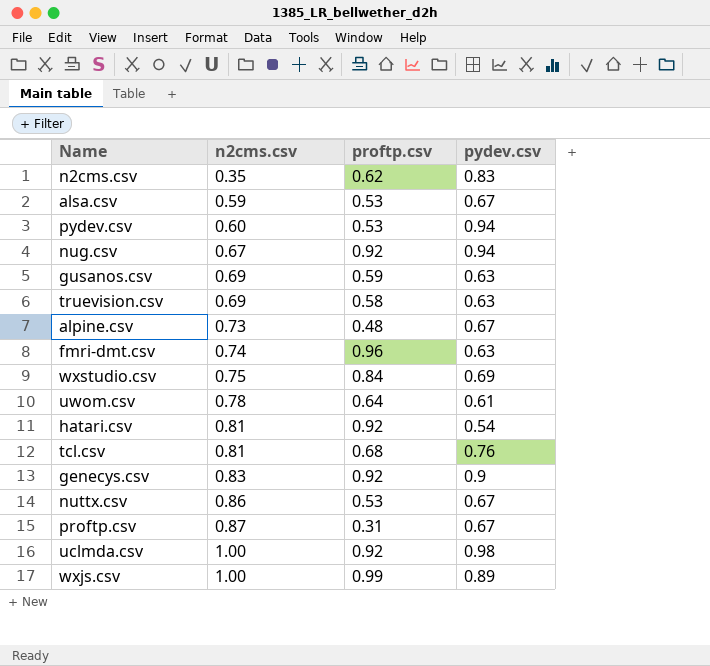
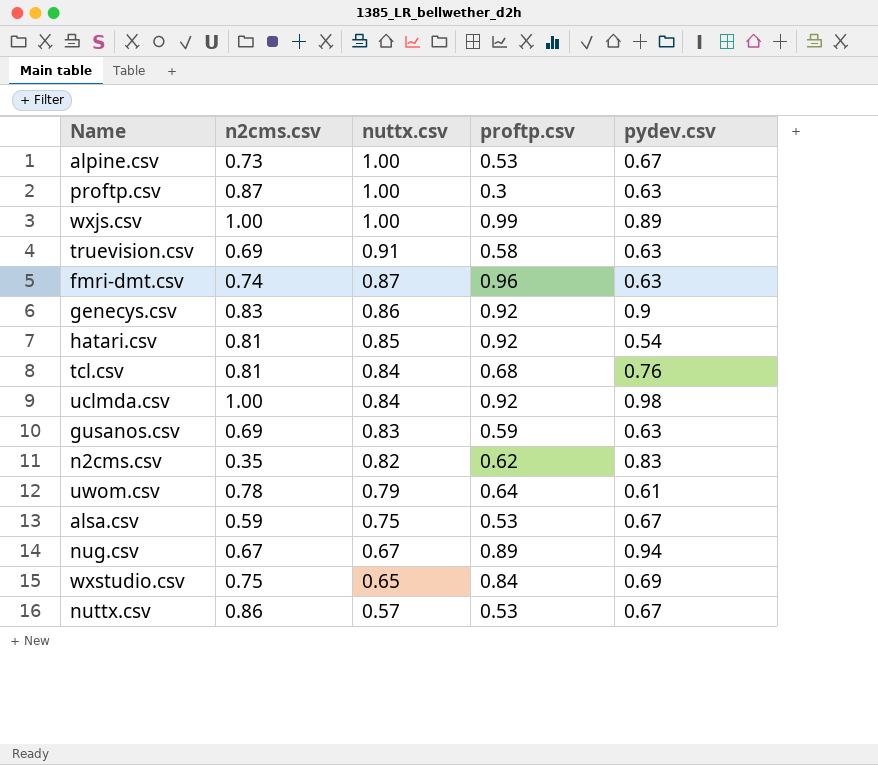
row order: n2cms.csv ascending -> nuttx.csv descending
column nuttx.csv | position: none -> 3
row pydev.csv: 0.60 | 0.53 | 0.94 -> none
alpine.csv | proftp.csv: 0.48 -> 0.53
proftp.csv | proftp.csv: 0.31 -> 0.3
proftp.csv | pydev.csv: 0.67 -> 0.63
nug.csv | proftp.csv: 0.92 -> 0.89

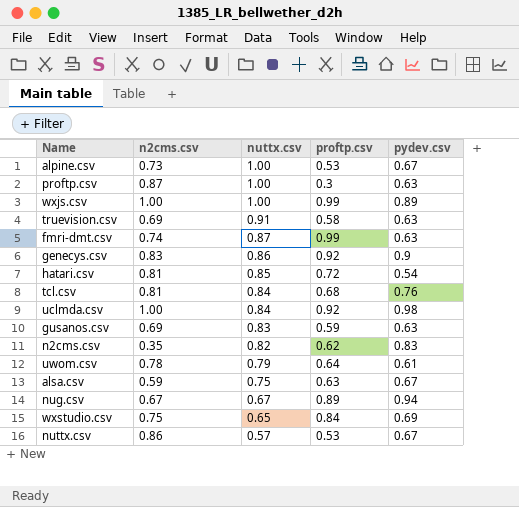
fmri-dmt.csv | proftp.csv: 0.96 -> 0.99
hatari.csv | proftp.csv: 0.92 -> 0.72
alsa.csv | proftp.csv: 0.53 -> 0.63

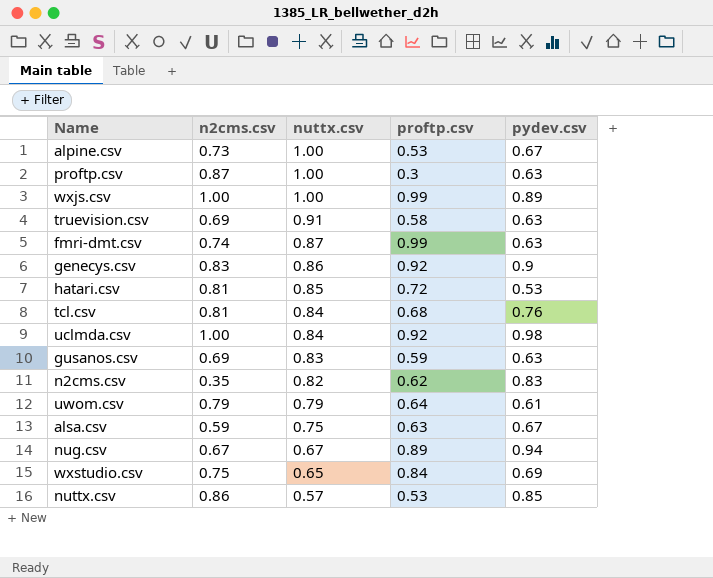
hatari.csv | pydev.csv: 0.54 -> 0.53
uwom.csv | n2cms.csv: 0.78 -> 0.79
nuttx.csv | pydev.csv: 0.67 -> 0.85

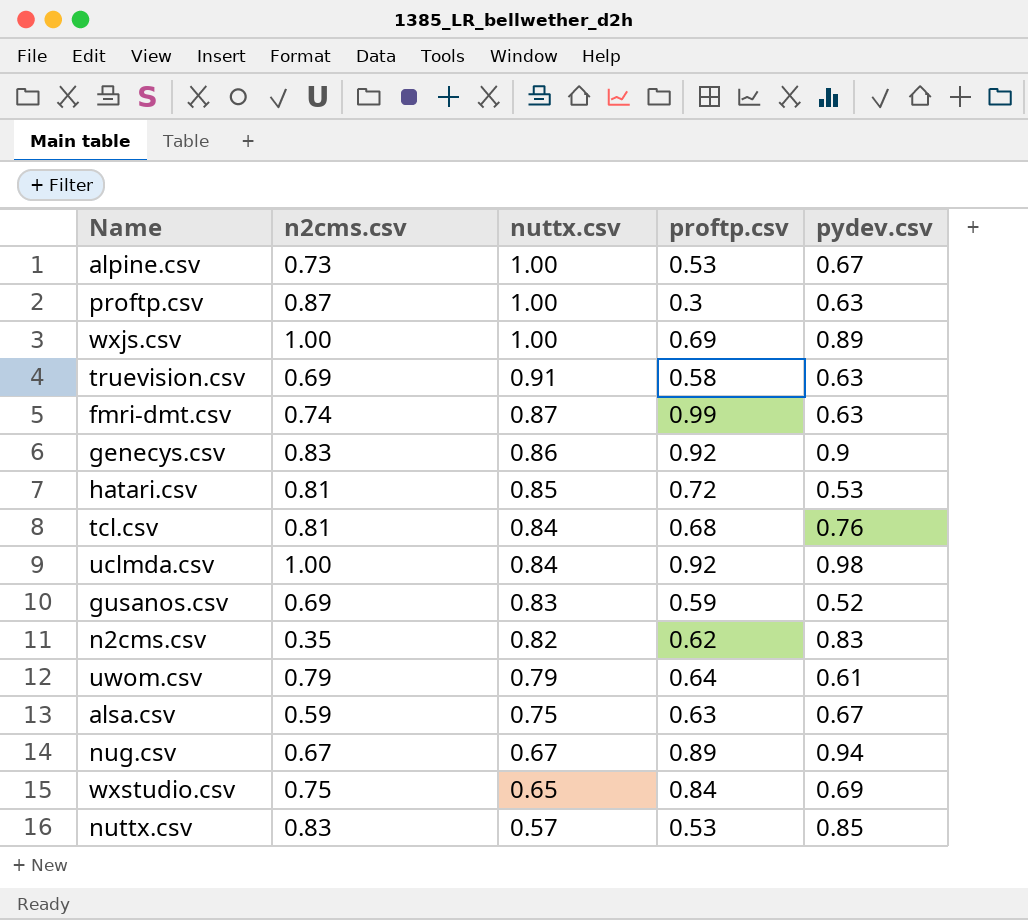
wxjs.csv | proftp.csv: 0.99 -> 0.69
gusanos.csv | pydev.csv: 0.63 -> 0.52
nuttx.csv | n2cms.csv: 0.86 -> 0.83

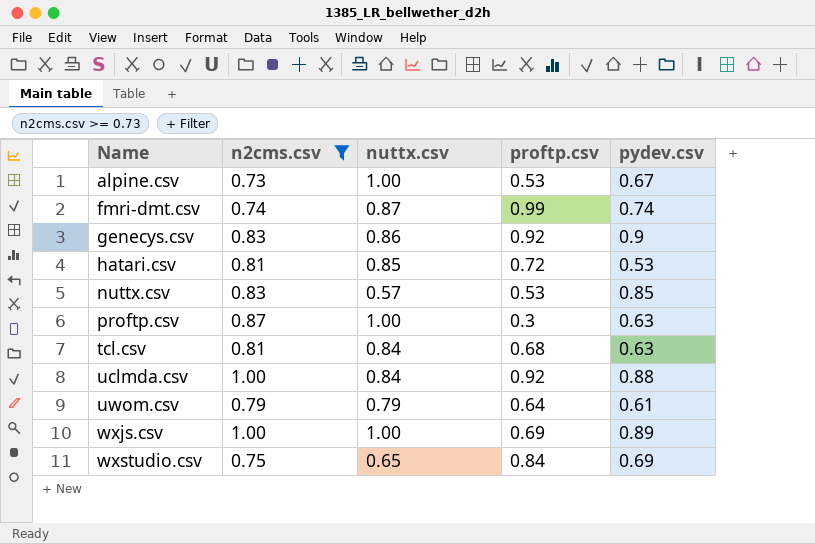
filter: none -> n2cms.csv >= 0.73
row order: nuttx.csv descending -> Name ascending
fmri-dmt.csv | pydev.csv: 0.63 -> 0.74
tcl.csv | pydev.csv: 0.76 -> 0.63
uclmda.csv | pydev.csv: 0.98 -> 0.88

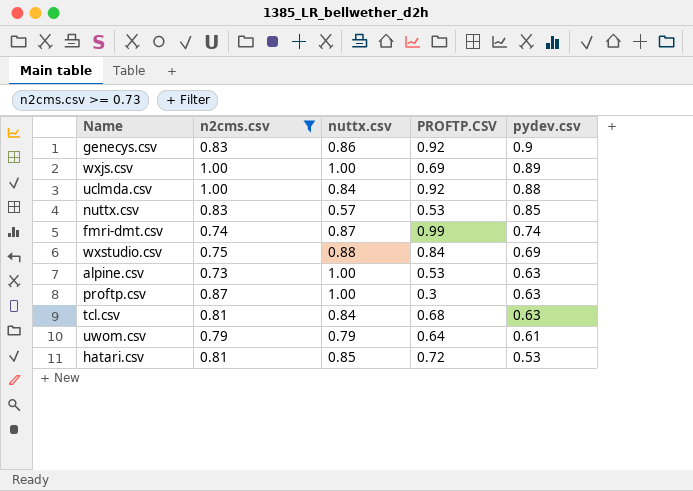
row order: Name ascending -> pydev.csv descending
column name: proftp.csv -> PROFTP.CSV
wxstudio.csv | nuttx.csv: 0.65 -> 0.88
alpine.csv | pydev.csv: 0.67 -> 0.63

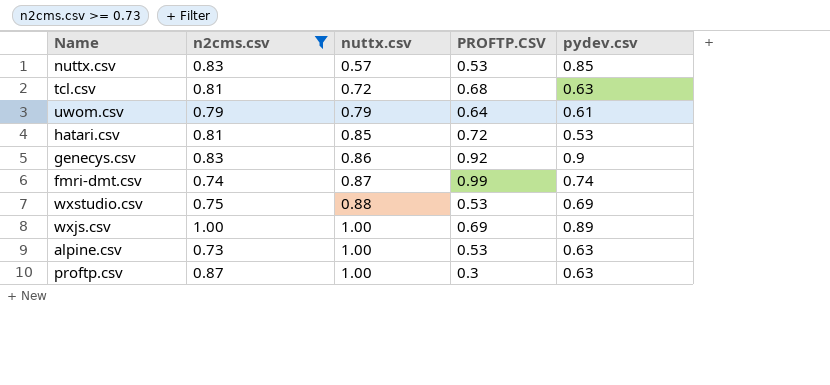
row order: pydev.csv descending -> nuttx.csv ascending
row uclmda.csv: 1.00 | 0.84 | 0.92 | 0.88 -> none
tcl.csv | nuttx.csv: 0.84 -> 0.72
wxstudio.csv | PROFTP.CSV: 0.84 -> 0.53

